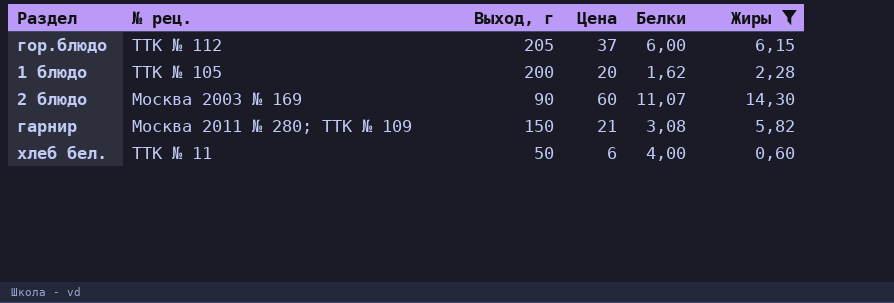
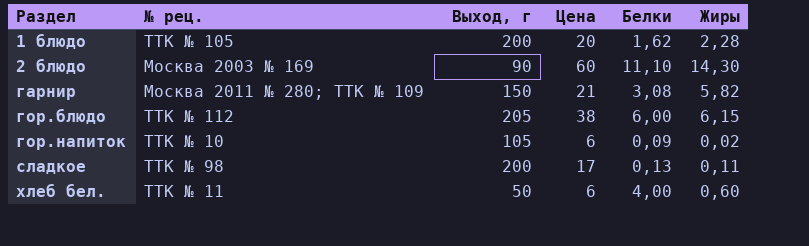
filter: Жиры >= 0,60 -> none
row order: none -> Раздел ascending
2 блюдо | Белки: 11,07 -> 11,10
гор.блюдо | Цена: 37 -> 38

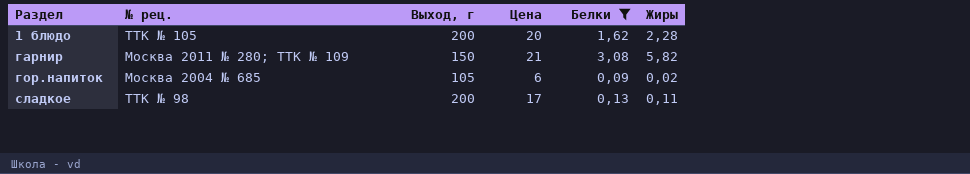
filter: none -> Белки <= 3,08
гор.напиток | № рец.: ТТК № 10 -> Москва 2004 № 685

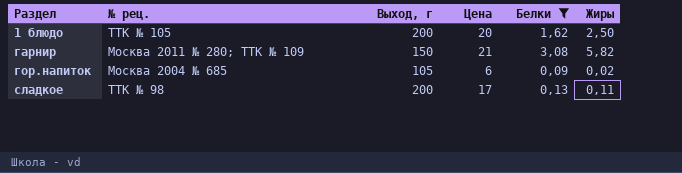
1 блюдо | Жиры: 2,28 -> 2,50

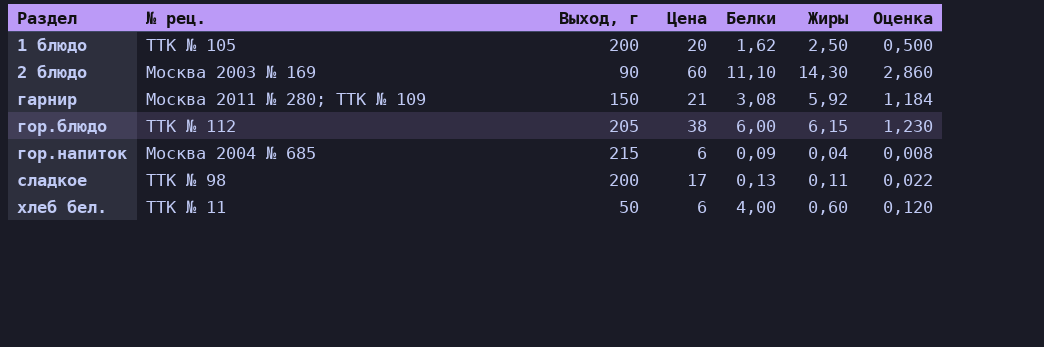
filter: Белки <= 3,08 -> none
column Оценка | formula: none -> [Жиры] * 0,2
гарнир | Жиры: 5,82 -> 5,92
гор.напиток | Выход, г: 105 -> 215
гор.напиток | Жиры: 0,02 -> 0,04

